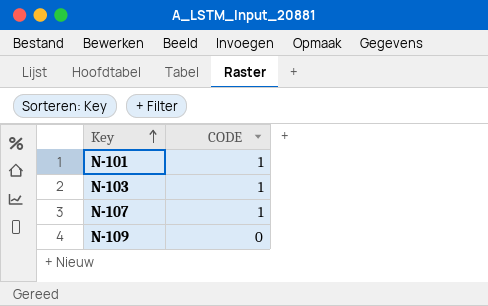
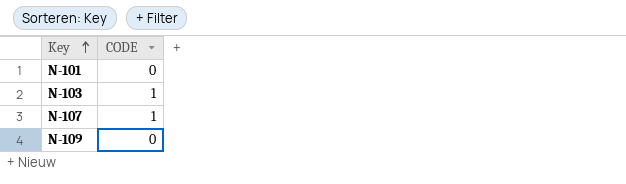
N-101 | CODE: 1 -> 0

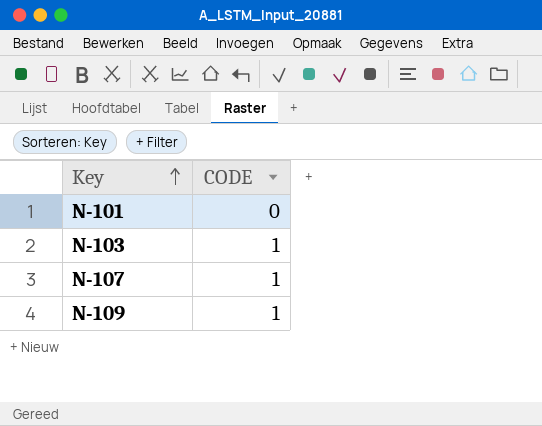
N-109 | CODE: 0 -> 1

